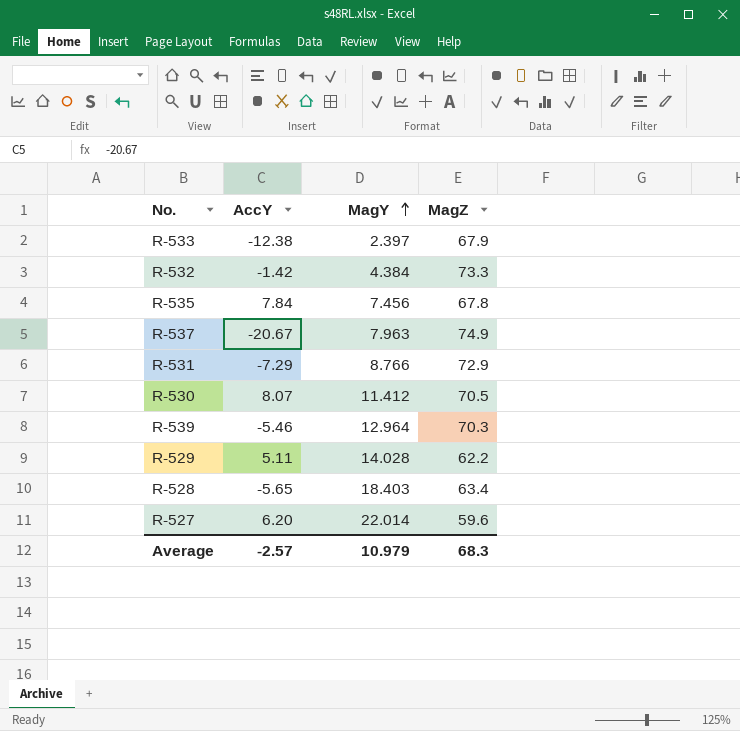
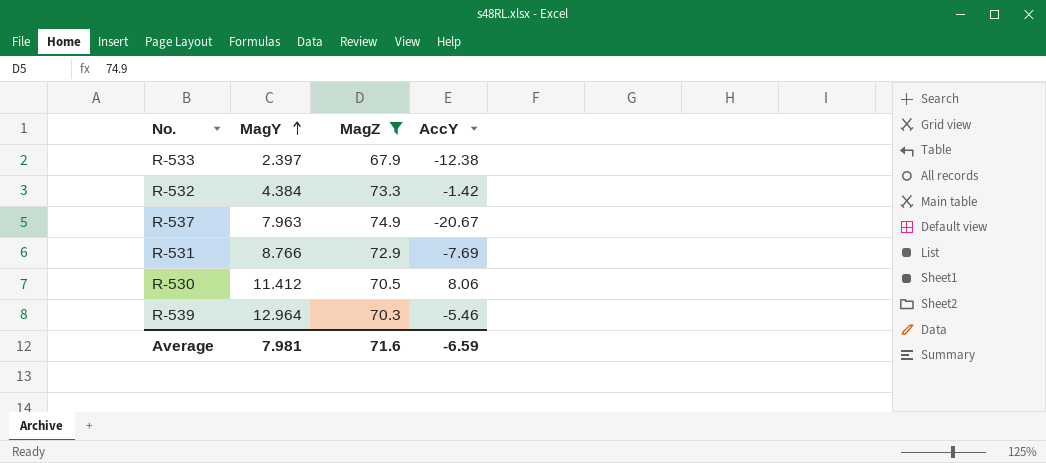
filter: none -> MagZ >= 67.9
column AccY | position: 2 -> 4
R-531 | AccY: -7.29 -> -7.69
R-530 | AccY: 8.07 -> 8.06
Average | MagY: 10.979 -> 7.981
Average | MagZ: 68.3 -> 71.6
Average | AccY: -2.57 -> -6.59

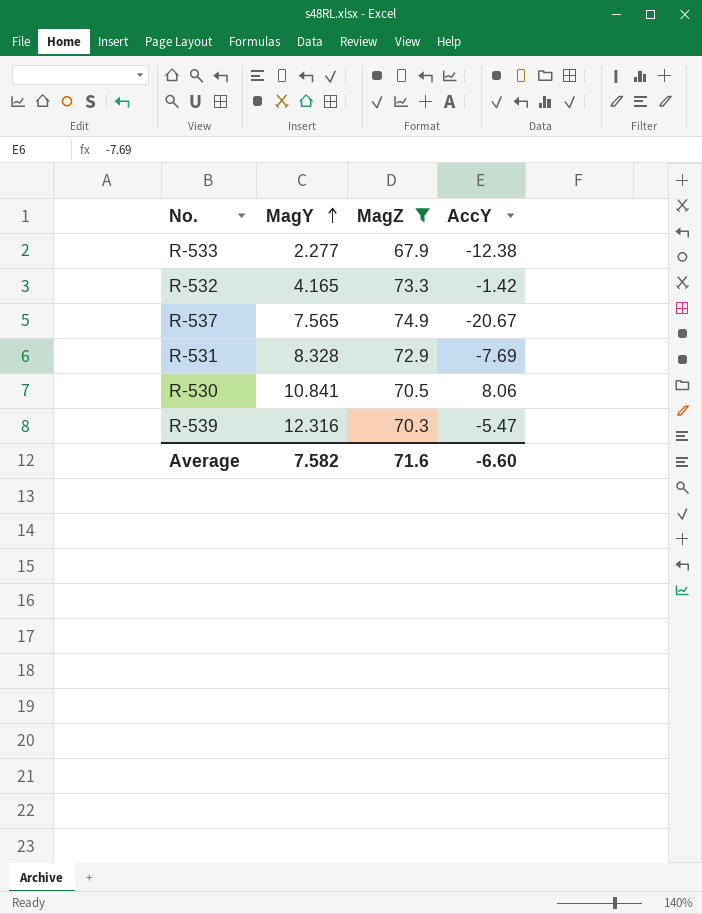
R-533 | MagY: 2.397 -> 2.277
R-532 | MagY: 4.384 -> 4.165
R-537 | MagY: 7.963 -> 7.565
R-531 | MagY: 8.766 -> 8.328
R-530 | MagY: 11.412 -> 10.841
R-539 | MagY: 12.964 -> 12.316
R-539 | AccY: -5.46 -> -5.47
Average | MagY: 7.981 -> 7.582
Average | AccY: -6.59 -> -6.60

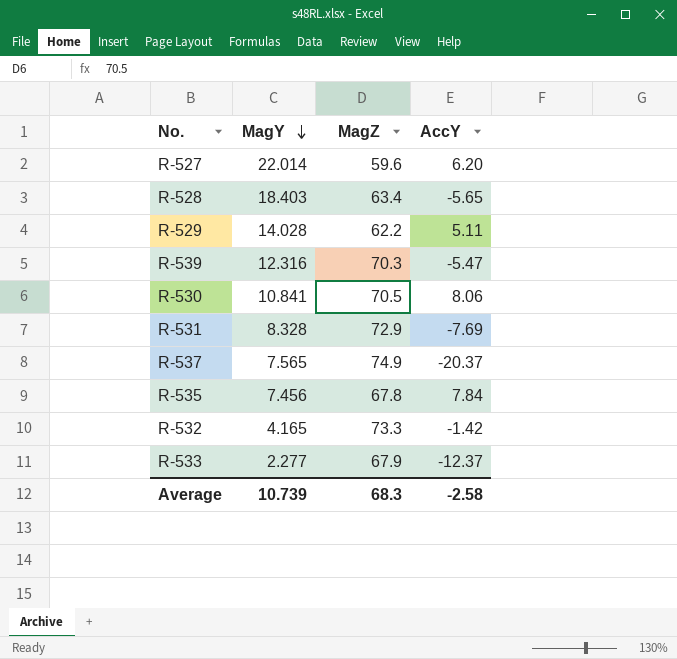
filter: MagZ >= 67.9 -> none
row order: MagY ascending -> MagY descending
R-537 | AccY: -20.67 -> -20.37
R-533 | AccY: -12.38 -> -12.37
Average | MagY: 7.582 -> 10.739
Average | MagZ: 71.6 -> 68.3
Average | AccY: -6.60 -> -2.58

